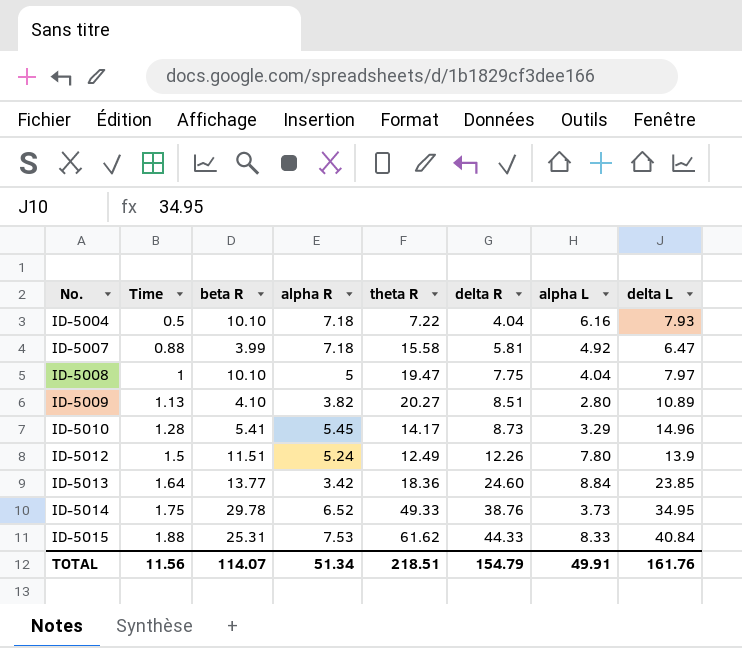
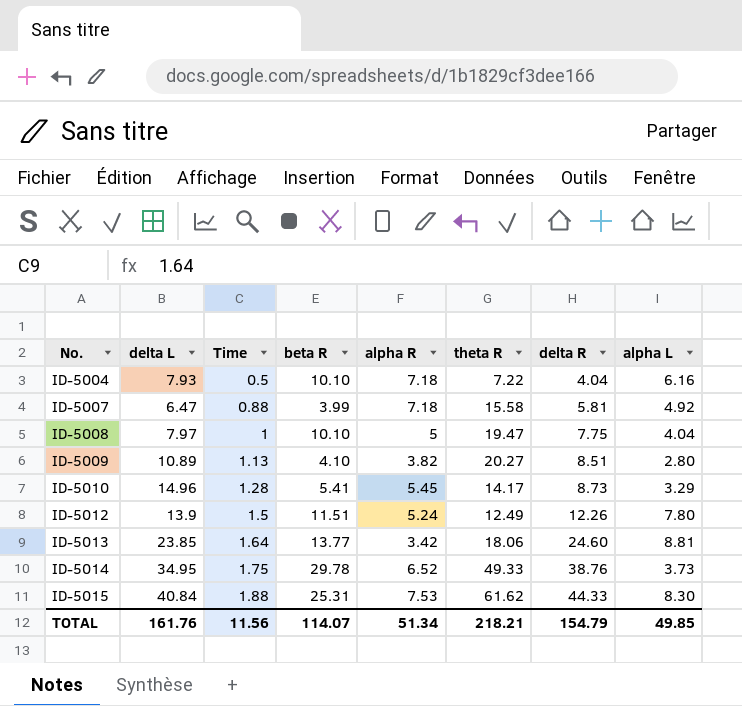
column delta L | position: 8 -> 2
ID-5013 | theta R: 18.36 -> 18.06
ID-5013 | alpha L: 8.84 -> 8.81
ID-5015 | alpha L: 8.33 -> 8.30
TOTAL | theta R: 218.51 -> 218.21
TOTAL | alpha L: 49.91 -> 49.85

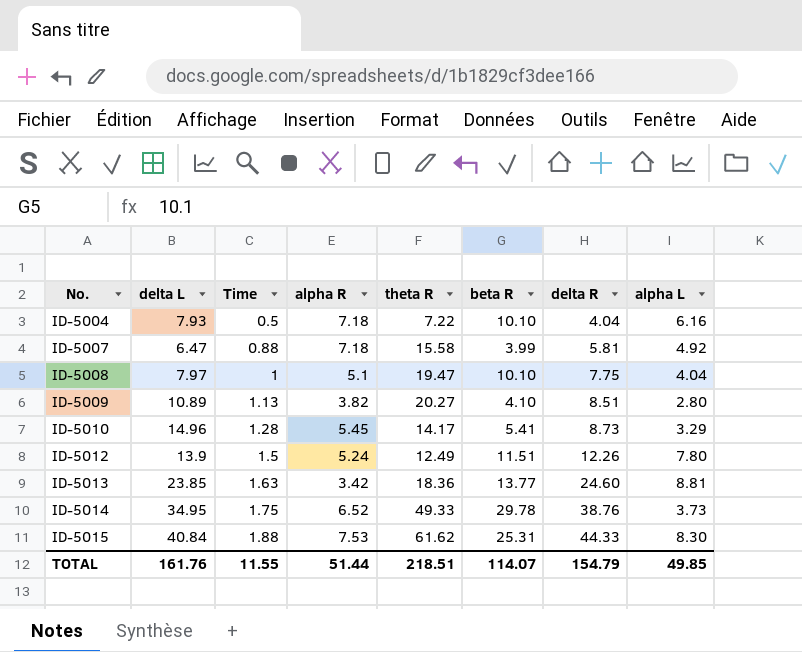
column beta R | position: 4 -> 6
ID-5008 | alpha R: 5 -> 5.1
ID-5013 | Time: 1.64 -> 1.63
ID-5013 | theta R: 18.06 -> 18.36
TOTAL | Time: 11.56 -> 11.55
TOTAL | alpha R: 51.34 -> 51.44
TOTAL | theta R: 218.21 -> 218.51

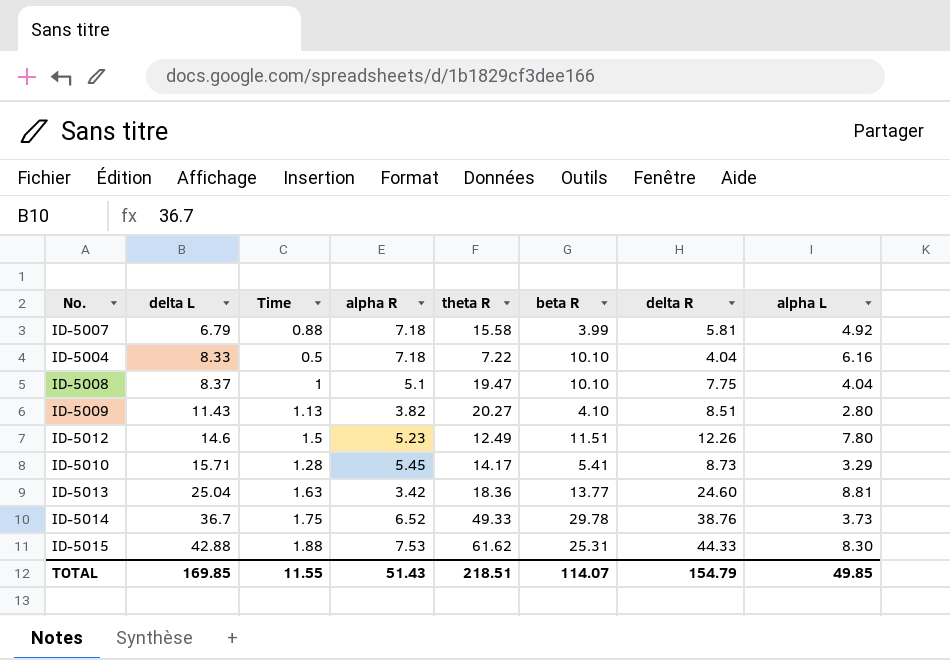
row order: No. ascending -> delta L ascending
ID-5007 | delta L: 6.47 -> 6.79
ID-5004 | delta L: 7.93 -> 8.33
ID-5008 | delta L: 7.97 -> 8.37
ID-5009 | delta L: 10.89 -> 11.43
ID-5012 | delta L: 13.9 -> 14.6
ID-5012 | alpha R: 5.24 -> 5.23
ID-5010 | delta L: 14.96 -> 15.71
ID-5013 | delta L: 23.85 -> 25.04
ID-5014 | delta L: 34.95 -> 36.7
ID-5015 | delta L: 40.84 -> 42.88
TOTAL | delta L: 161.76 -> 169.85
TOTAL | alpha R: 51.44 -> 51.43

